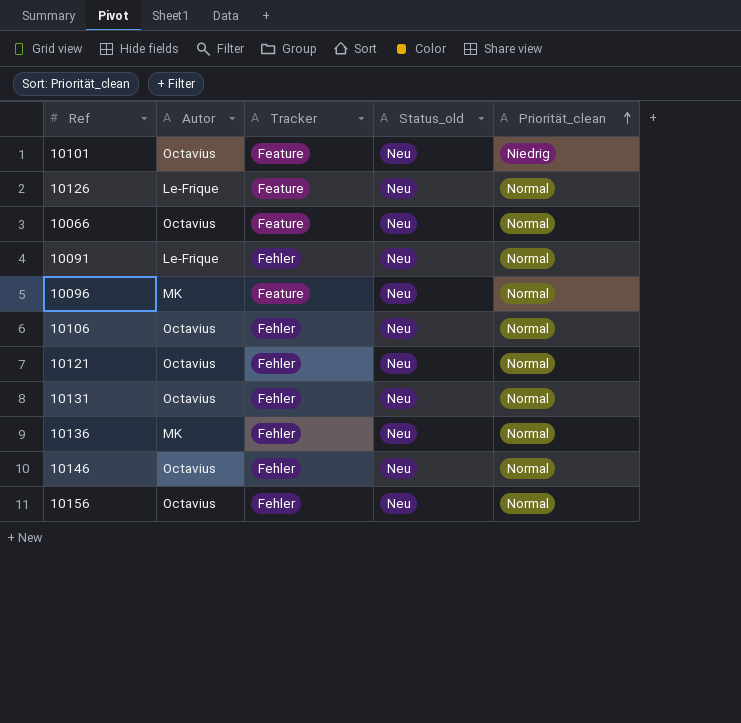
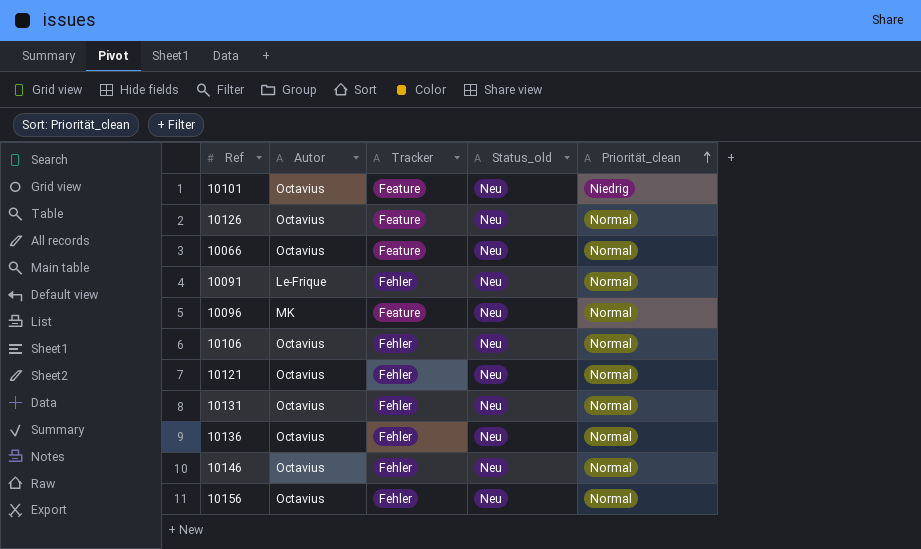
10126 | Autor: Le-Frique -> Octavius
10136 | Autor: MK -> Octavius

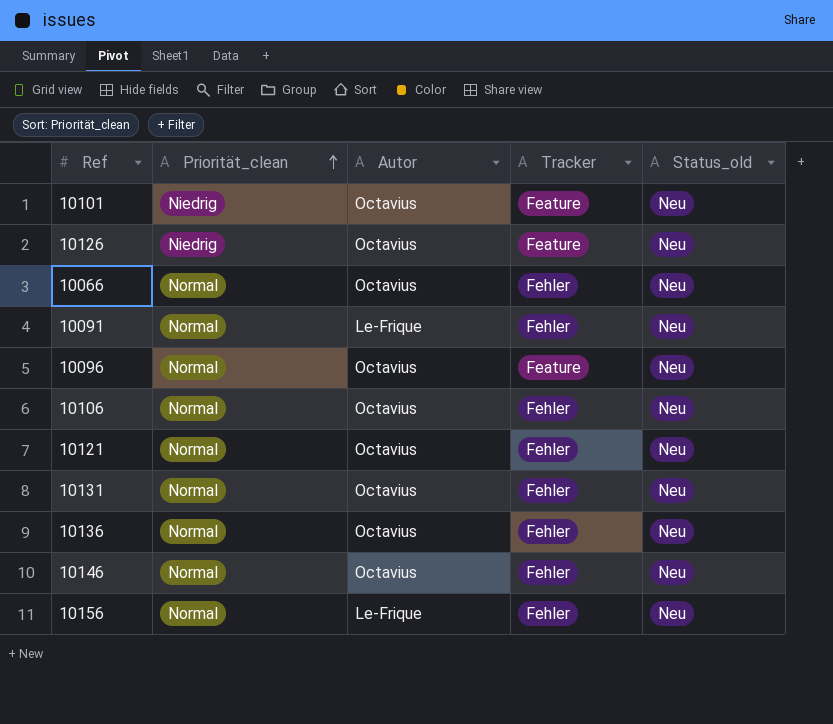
column Priorität_clean | position: 5 -> 2
10126 | Priorität_clean: Normal -> Niedrig
10066 | Tracker: Feature -> Fehler
10096 | Autor: MK -> Octavius
10156 | Autor: Octavius -> Le-Frique

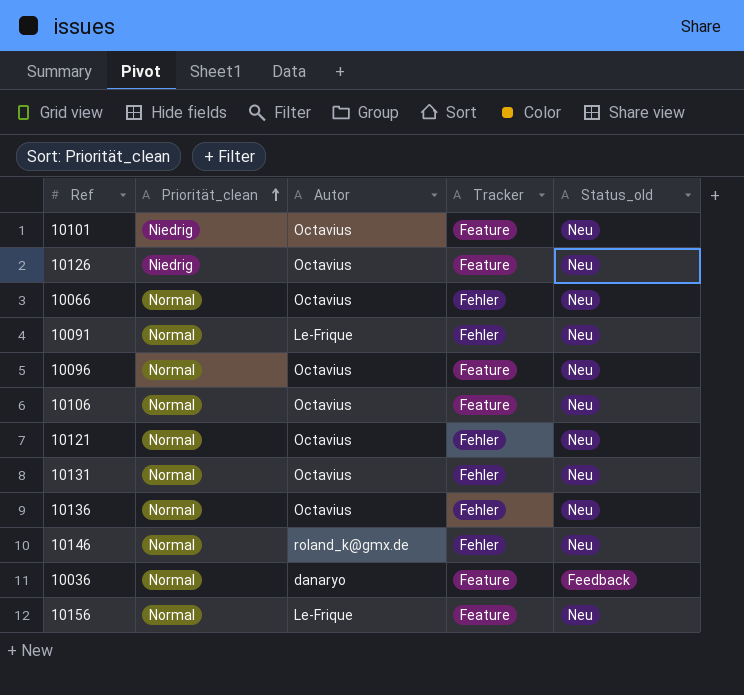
10106 | Tracker: Fehler -> Feature
10146 | Autor: Octavius -> roland_k@gmx.de
row 10036: none -> Normal | danaryo | Feature | Feedback
10156 | Tracker: Fehler -> Feature

